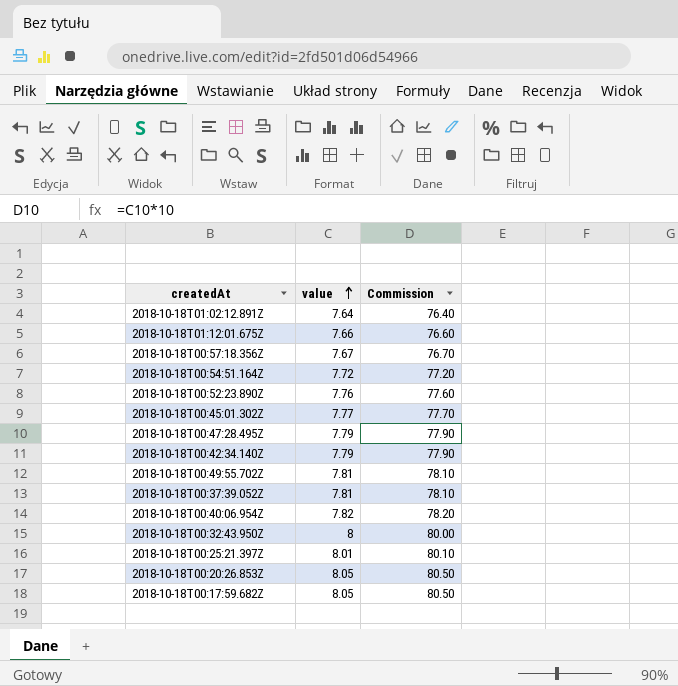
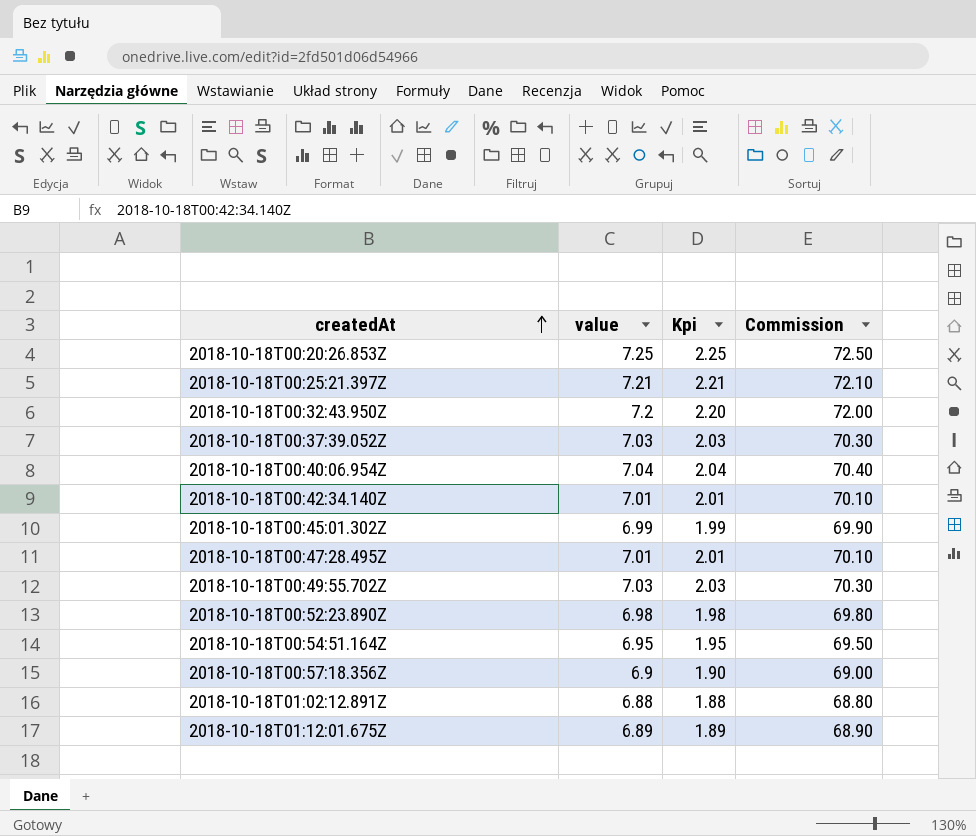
row order: value ascending -> createdAt ascending
column Kpi | formula: none -> [value] - 5
row 2018-10-18T00:17:59.682Z: 8.05 | 80.50 -> none
2018-10-18T00:20:26.853Z | value: 8.05 -> 7.25
2018-10-18T00:20:26.853Z | Commission: 80.50 -> 72.50
2018-10-18T00:25:21.397Z | value: 8.01 -> 7.21
2018-10-18T00:25:21.397Z | Commission: 80.10 -> 72.10
2018-10-18T00:32:43.950Z | value: 8 -> 7.2
2018-10-18T00:32:43.950Z | Commission: 80.00 -> 72.00
2018-10-18T00:37:39.052Z | value: 7.81 -> 7.03
2018-10-18T00:37:39.052Z | Commission: 78.10 -> 70.30
2018-10-18T00:40:06.954Z | value: 7.82 -> 7.04
2018-10-18T00:40:06.954Z | Commission: 78.20 -> 70.40
2018-10-18T00:42:34.140Z | value: 7.79 -> 7.01
2018-10-18T00:42:34.140Z | Commission: 77.90 -> 70.10
2018-10-18T00:45:01.302Z | value: 7.77 -> 6.99
2018-10-18T00:45:01.302Z | Commission: 77.70 -> 69.90
2018-10-18T00:47:28.495Z | value: 7.79 -> 7.01
2018-10-18T00:47:28.495Z | Commission: 77.90 -> 70.10
2018-10-18T00:49:55.702Z | value: 7.81 -> 7.03
2018-10-18T00:49:55.702Z | Commission: 78.10 -> 70.30
2018-10-18T00:52:23.890Z | value: 7.76 -> 6.98
2018-10-18T00:52:23.890Z | Commission: 77.60 -> 69.80
2018-10-18T00:54:51.164Z | value: 7.72 -> 6.95
2018-10-18T00:54:51.164Z | Commission: 77.20 -> 69.50
2018-10-18T00:57:18.356Z | value: 7.67 -> 6.9
2018-10-18T00:57:18.356Z | Commission: 76.70 -> 69.00
2018-10-18T01:02:12.891Z | value: 7.64 -> 6.88
2018-10-18T01:02:12.891Z | Commission: 76.40 -> 68.80
2018-10-18T01:12:01.675Z | value: 7.66 -> 6.89
2018-10-18T01:12:01.675Z | Commission: 76.60 -> 68.90

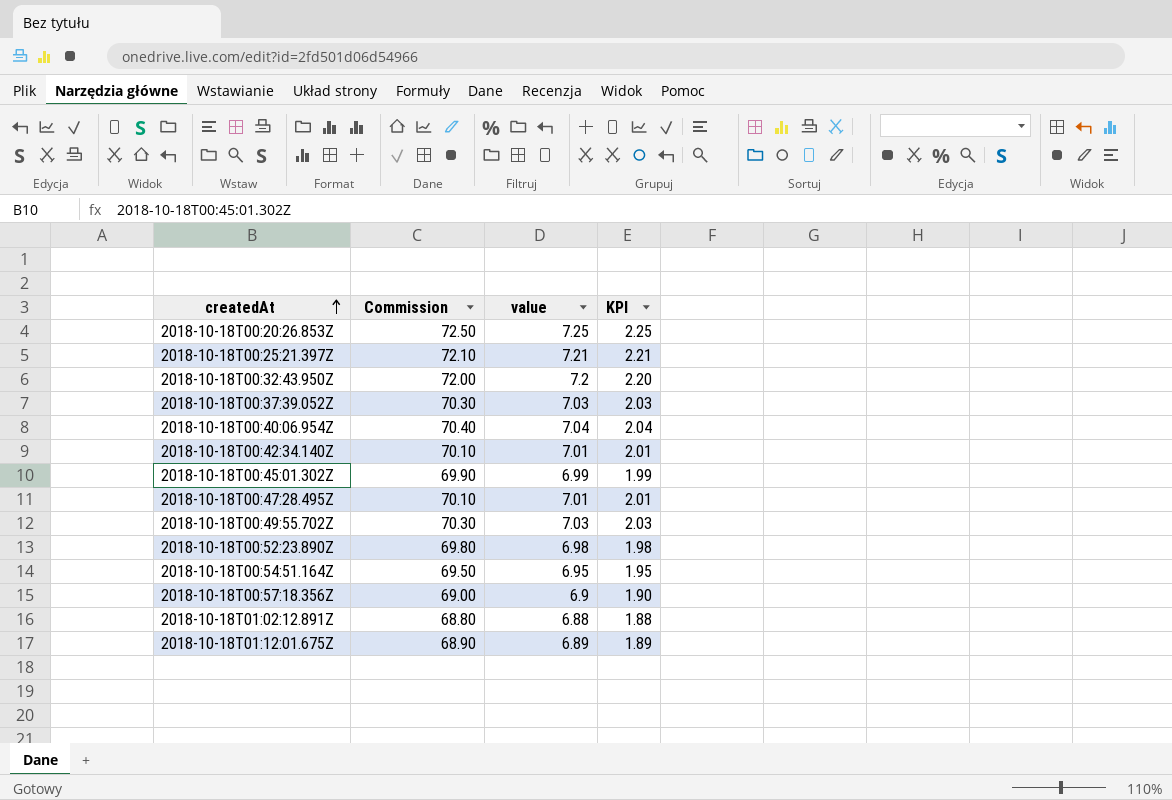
column Commission | position: 4 -> 2
column name: Kpi -> KPI

